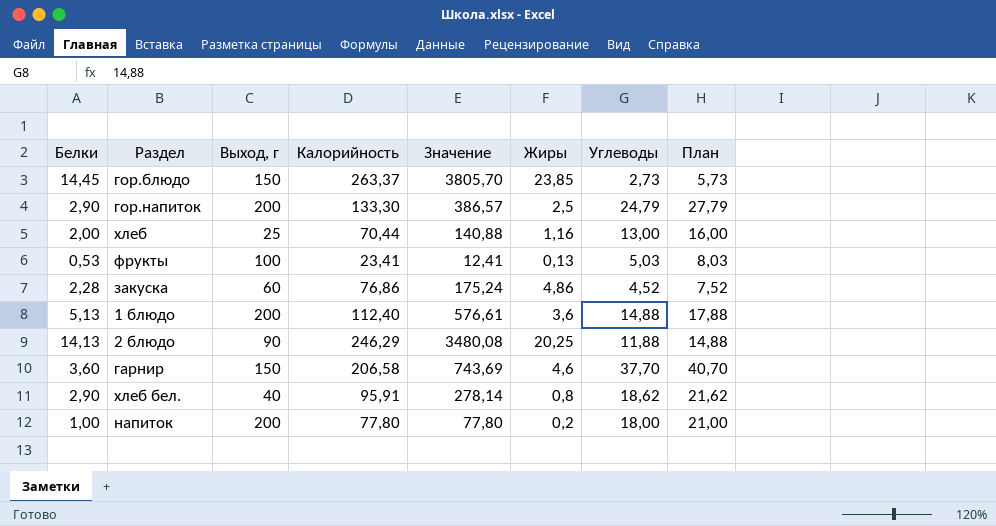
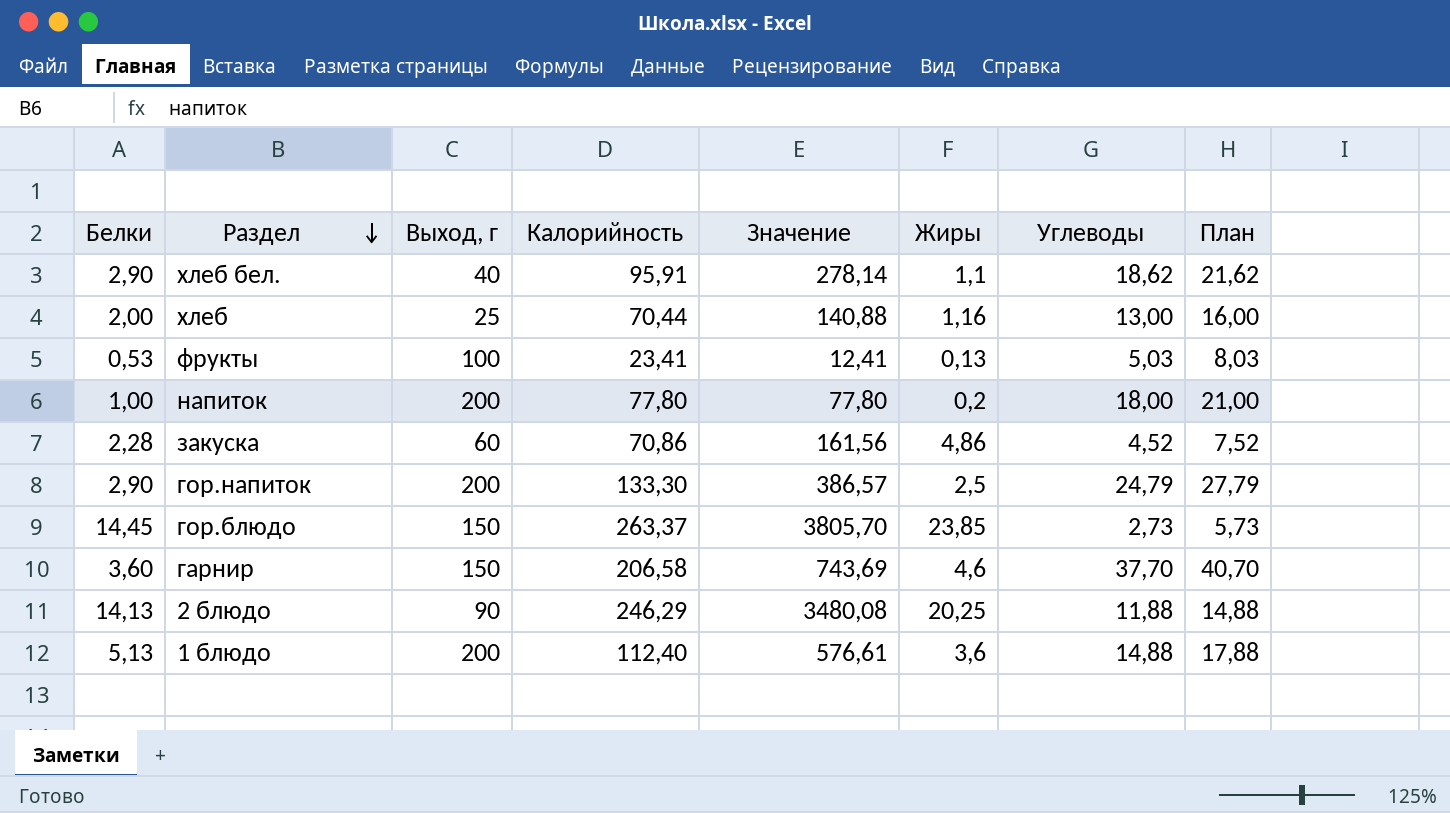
row order: none -> Раздел descending
хлеб бел. | Жиры: 0,8 -> 1,1
закуска | Калорийность: 76,86 -> 70,86
закуска | Значение: 175,24 -> 161,56

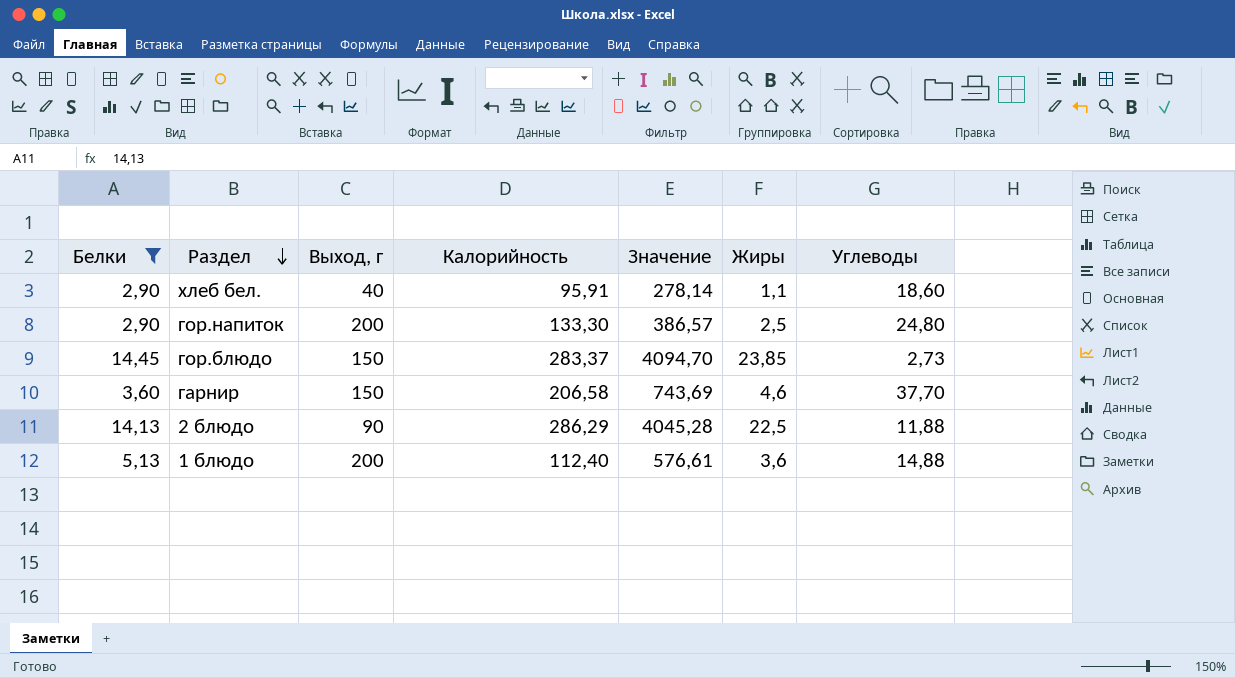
filter: none -> Белки >= 2,90
column План | formula: [Углеводы] + 3 -> none
хлеб бел. | Углеводы: 18,62 -> 18,60
гор.напиток | Углеводы: 24,79 -> 24,80
гор.блюдо | Калорийность: 263,37 -> 283,37
гор.блюдо | Значение: 3805,70 -> 4094,70
2 блюдо | Калорийность: 246,29 -> 286,29
2 блюдо | Значение: 3480,08 -> 4045,28
2 блюдо | Жиры: 20,25 -> 22,5

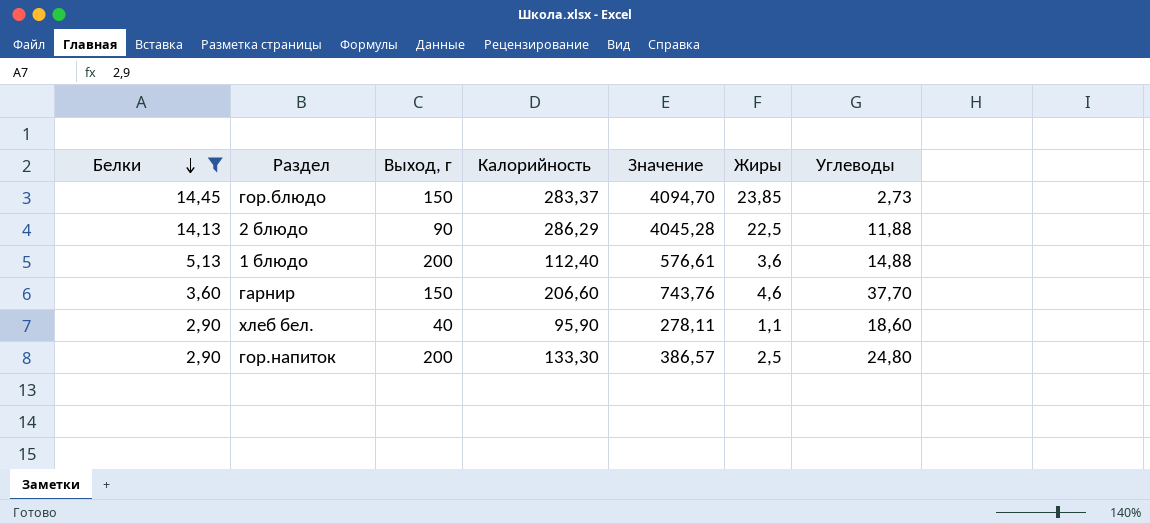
row order: Раздел descending -> Белки descending
гарнир | Калорийность: 206,58 -> 206,60
гарнир | Значение: 743,69 -> 743,76
хлеб бел. | Калорийность: 95,91 -> 95,90
хлеб бел. | Значение: 278,14 -> 278,11

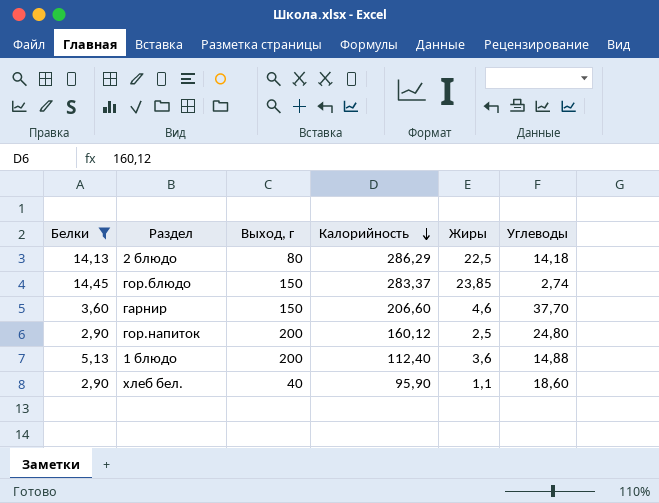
row order: Белки descending -> Калорийность descending
column Значение | formula: [Белки] * [Калорийность] -> none
2 блюдо | Выход, г: 90 -> 80
2 блюдо | Углеводы: 11,88 -> 14,18
гор.блюдо | Углеводы: 2,73 -> 2,74
гор.напиток | Калорийность: 133,30 -> 160,12

